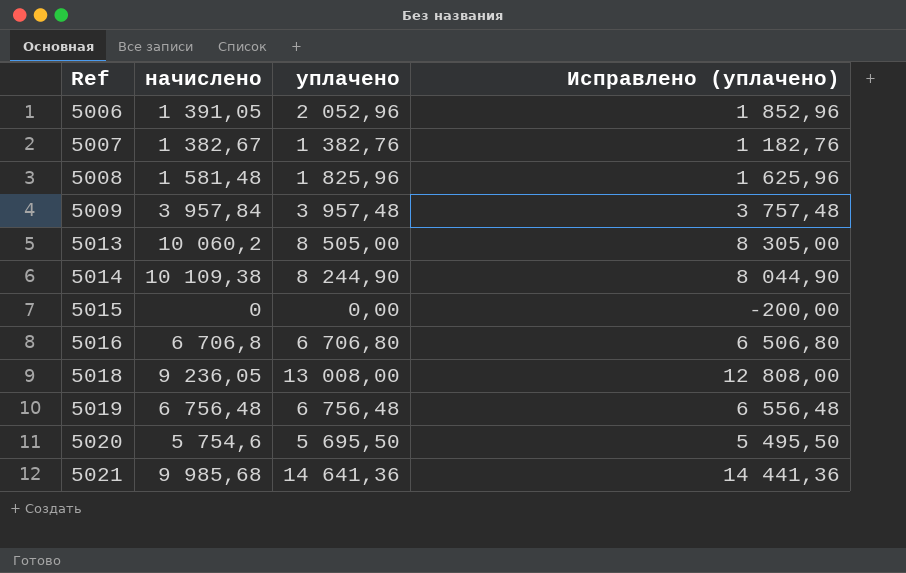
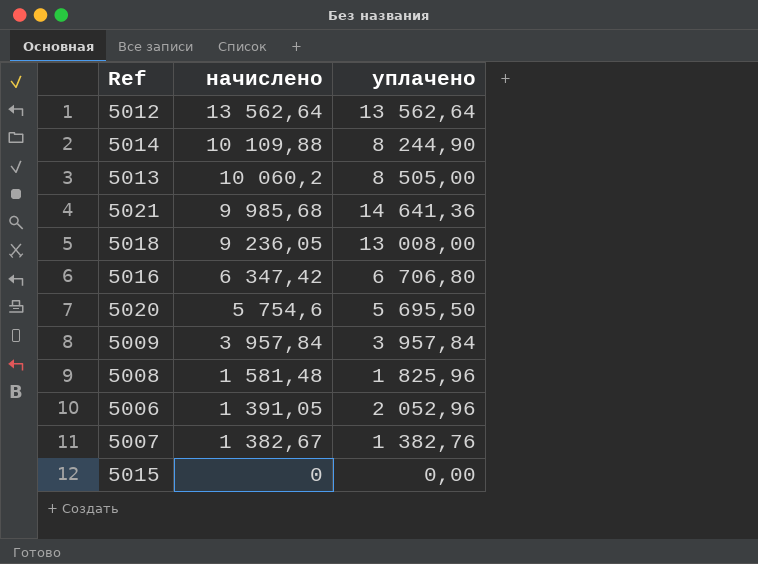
row order: Ref ascending -> начислено descending
column Исправлено (уплачено) | formula: [уплачено] - 200 -> none
row 5019: 6 756,48 | 6 756,48 | 6 556,48 -> none
row 5012: none -> 13 562,64 | 13 562,64
5014 | начислено: 10 109,38 -> 10 109,88
5016 | начислено: 6 706,8 -> 6 347,42
5009 | уплачено: 3 957,48 -> 3 957,84

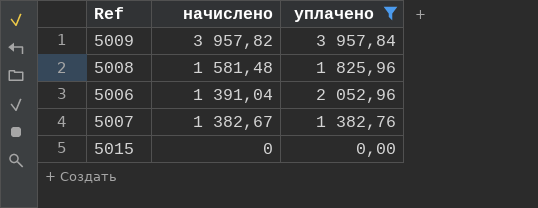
filter: none -> уплачено <= 3 957,84
5009 | начислено: 3 957,84 -> 3 957,82
5006 | начислено: 1 391,05 -> 1 391,04

